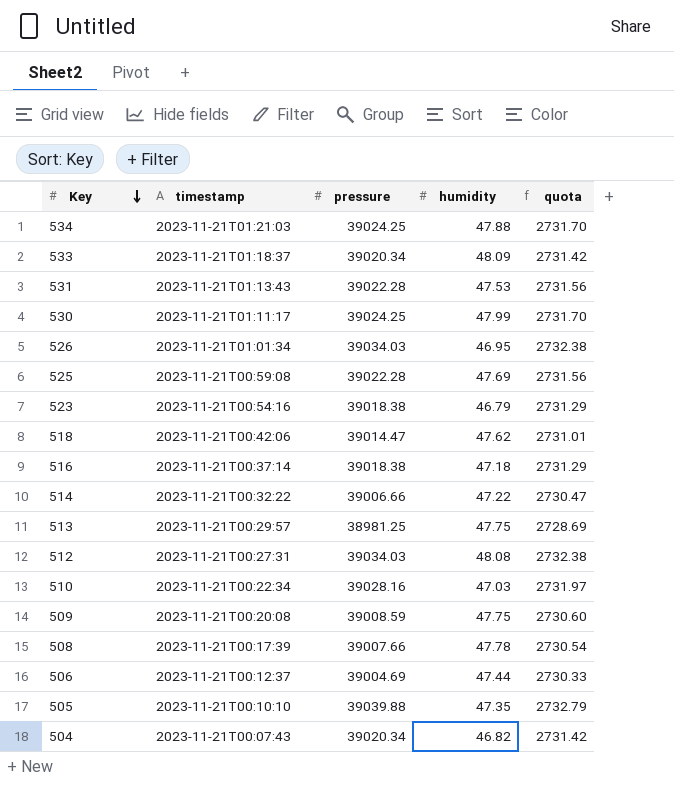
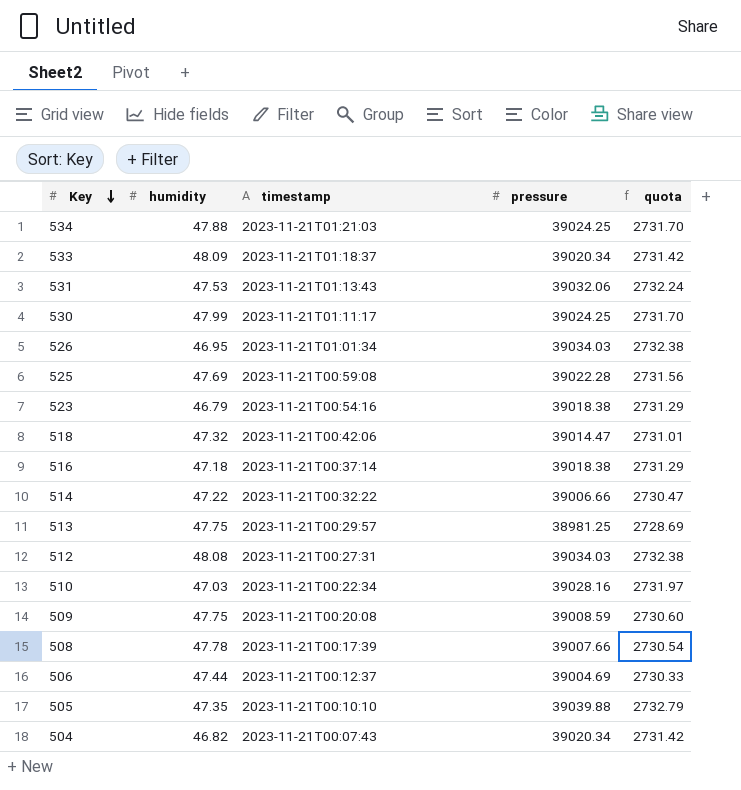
column humidity | position: 4 -> 2
531 | pressure: 39022.28 -> 39032.06
531 | quota: 2731.56 -> 2732.24
518 | humidity: 47.62 -> 47.32

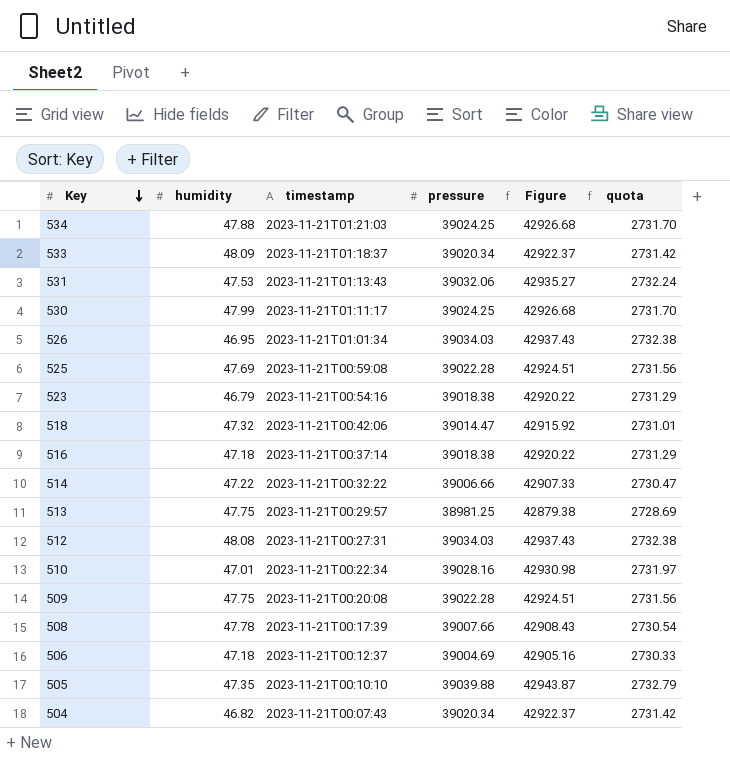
column Figure | formula: none -> [pressure] * 1.1
510 | humidity: 47.03 -> 47.01
509 | pressure: 39008.59 -> 39022.28
509 | quota: 2730.60 -> 2731.56
506 | humidity: 47.44 -> 47.18

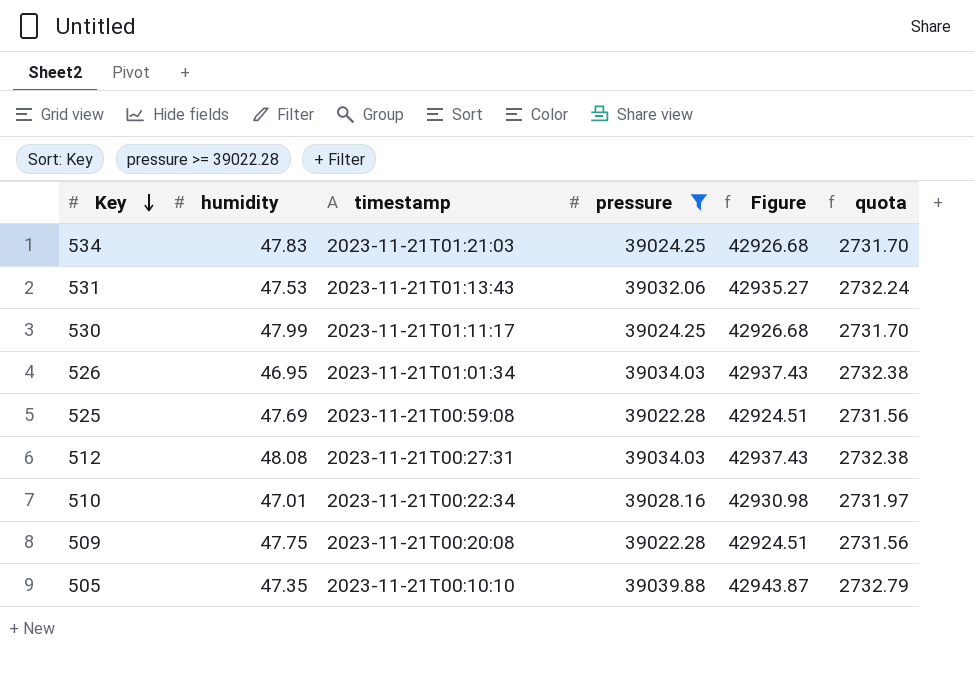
filter: none -> pressure >= 39022.28
534 | humidity: 47.88 -> 47.83

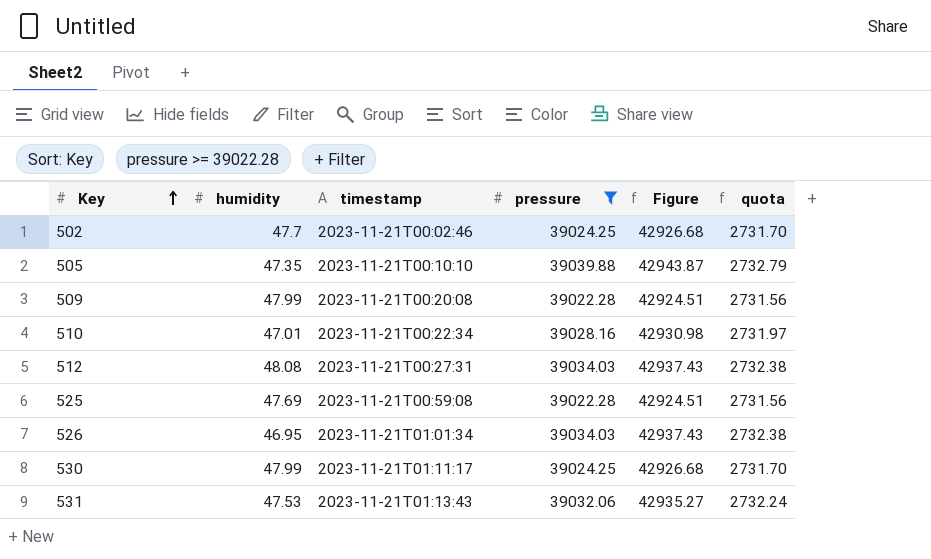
row order: Key descending -> Key ascending
row 534: 47.83 | 2023-11-21T01:21:03 | 39024.25 | 42926.68 | 2731.70 -> none
row 502: none -> 47.7 | 2023-11-21T00:02:46 | 39024.25 | 42926.68 | 2731.70
509 | humidity: 47.75 -> 47.99

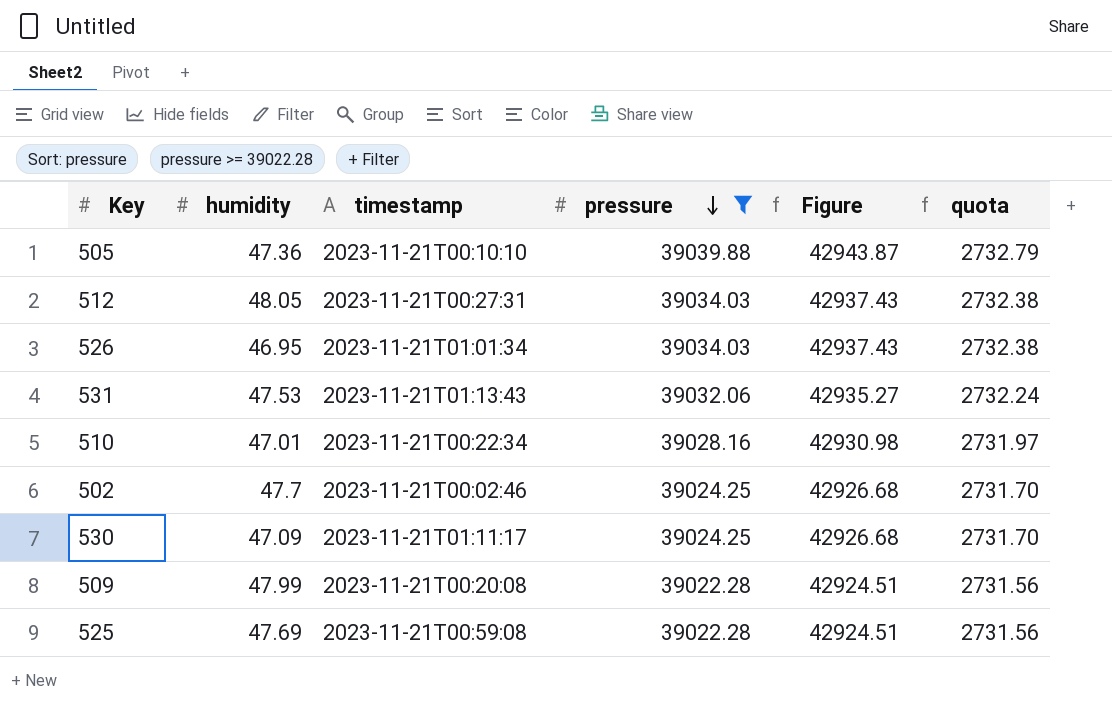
row order: Key ascending -> pressure descending
505 | humidity: 47.35 -> 47.36
512 | humidity: 48.08 -> 48.05
530 | humidity: 47.99 -> 47.09

